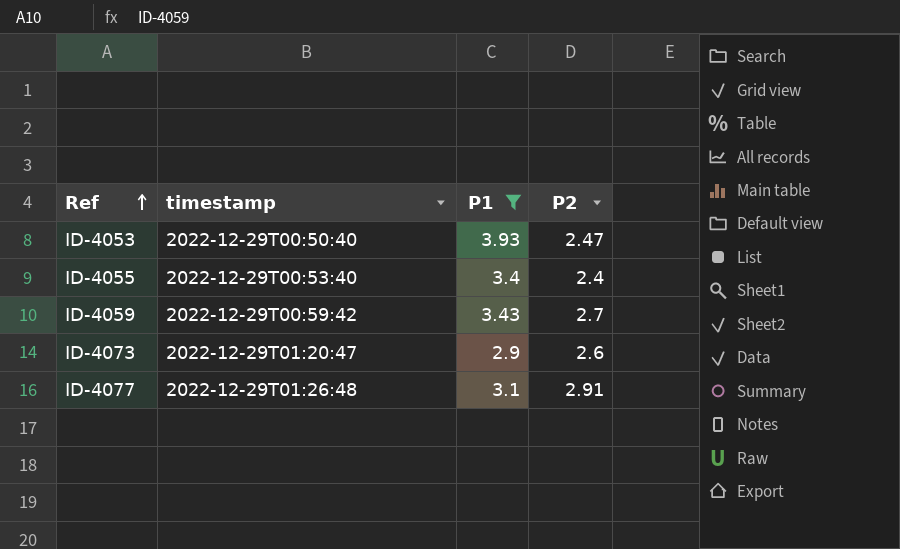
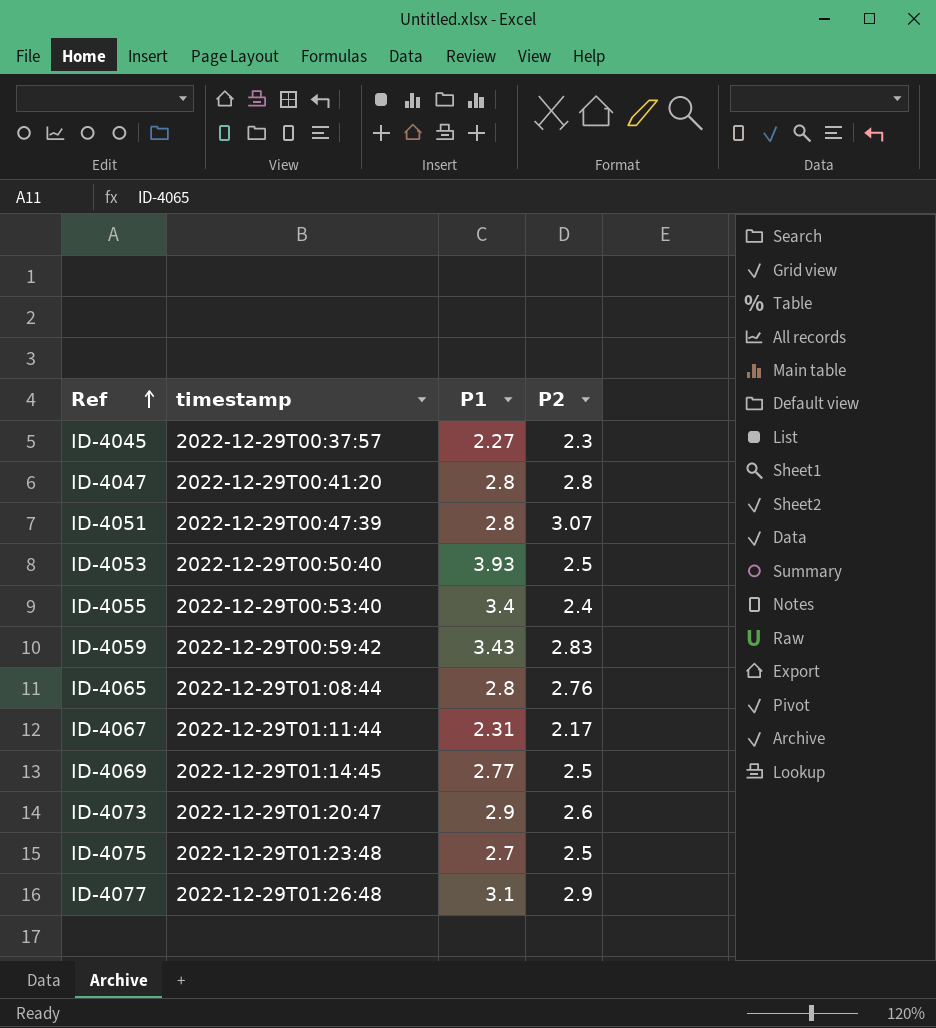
filter: P1 >= 2.9 -> none
ID-4053 | P2: 2.47 -> 2.5
ID-4059 | P2: 2.7 -> 2.83
ID-4077 | P2: 2.91 -> 2.9

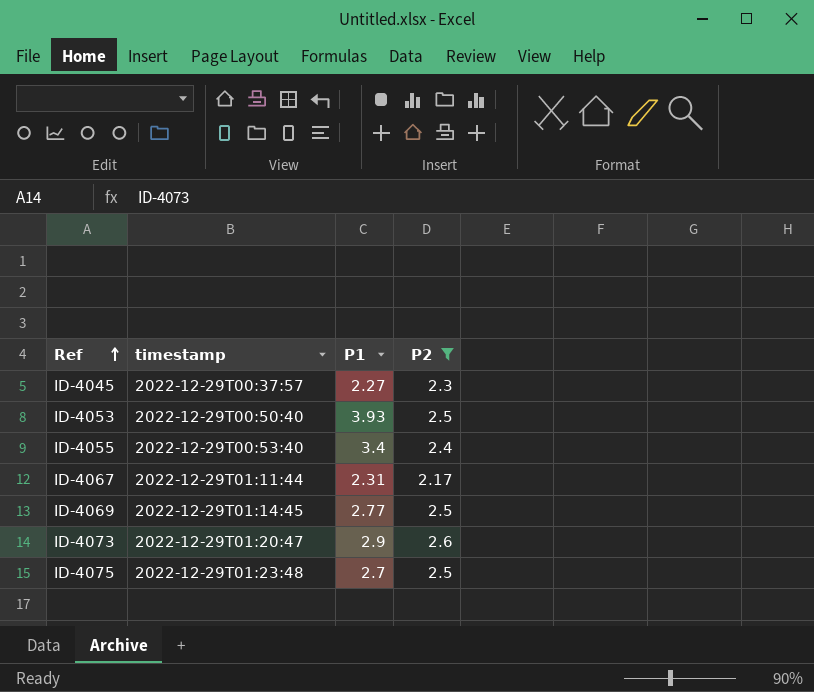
filter: none -> P2 <= 2.6

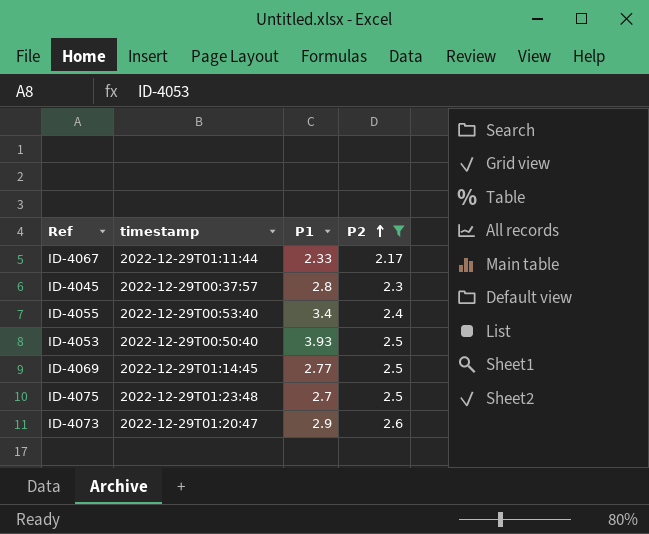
row order: Ref ascending -> P2 ascending
ID-4067 | P1: 2.31 -> 2.33
ID-4045 | P1: 2.27 -> 2.8

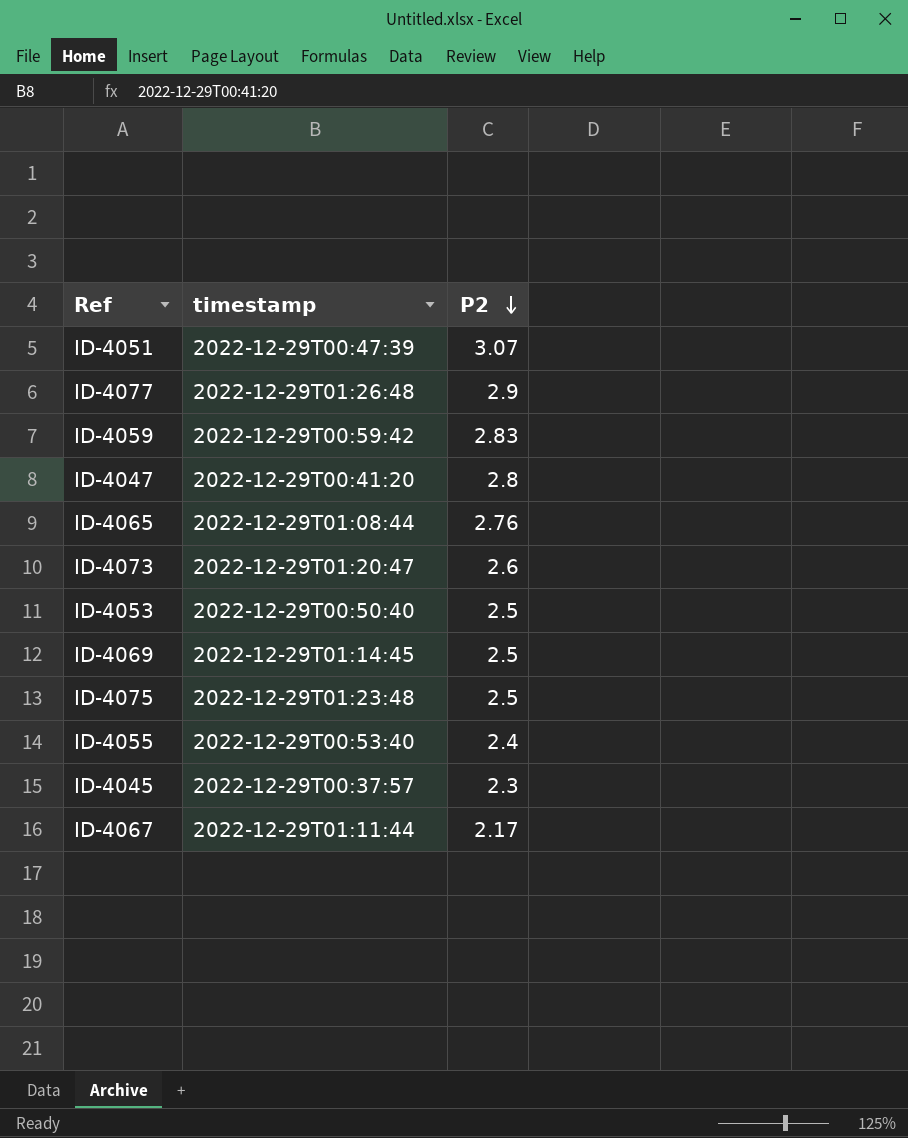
filter: P2 <= 2.6 -> none
row order: P2 ascending -> P2 descending
column P1 | position: 3 -> none

